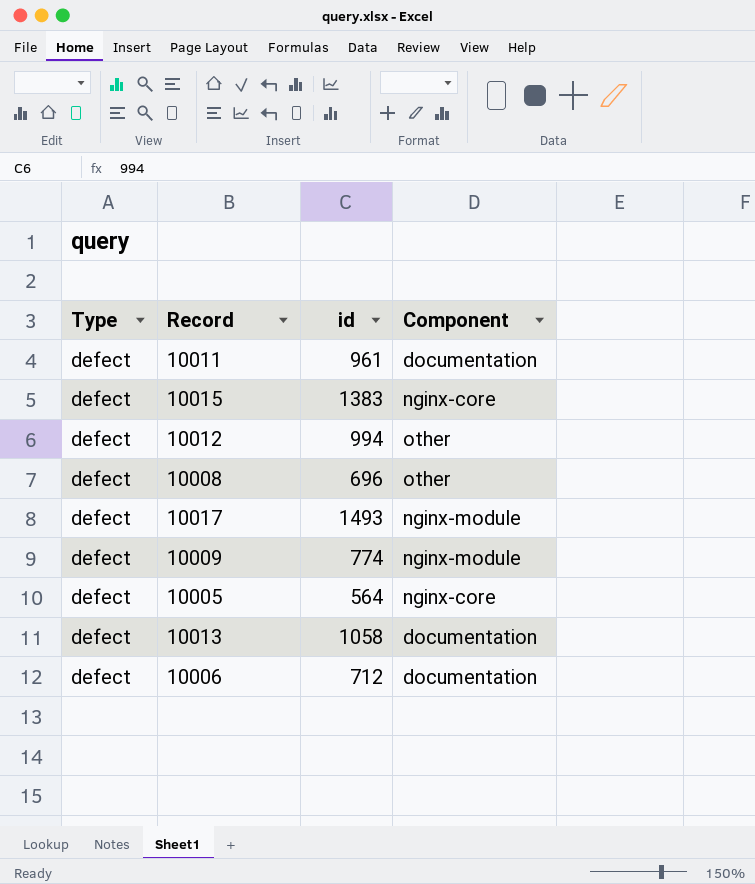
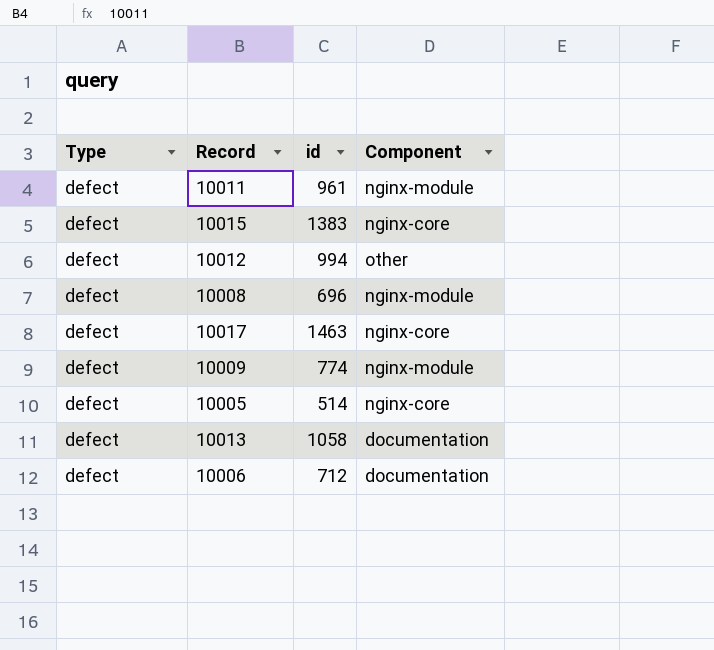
10011 | Component: documentation -> nginx-module
10008 | Component: other -> nginx-module
10017 | id: 1493 -> 1463
10017 | Component: nginx-module -> nginx-core
10005 | id: 564 -> 514

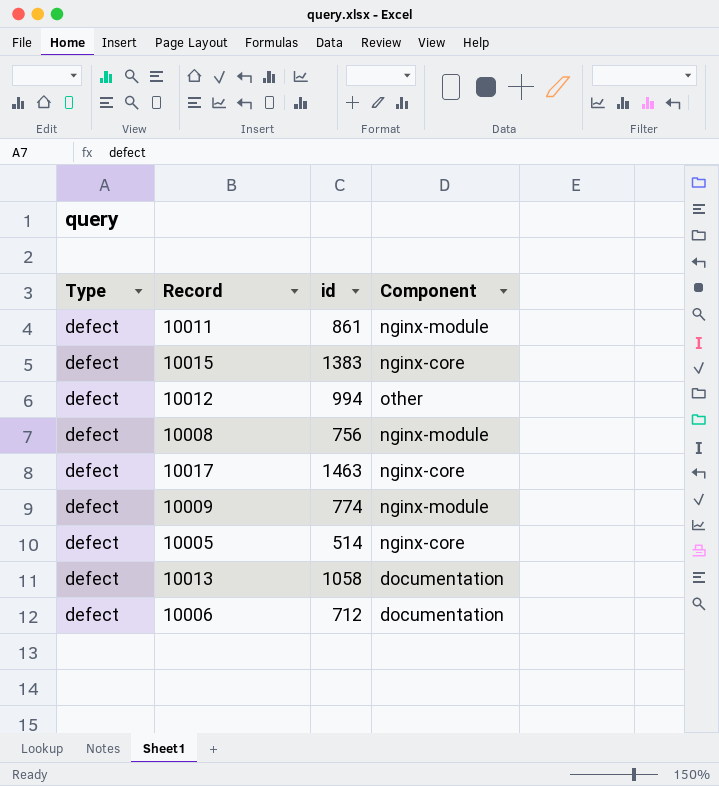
10011 | id: 961 -> 861
10008 | id: 696 -> 756

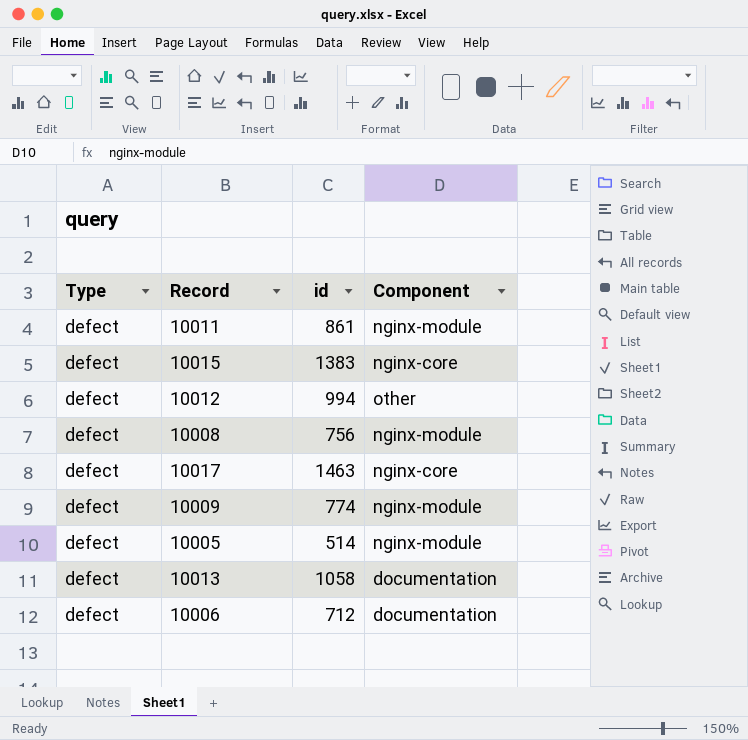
10005 | Component: nginx-core -> nginx-module

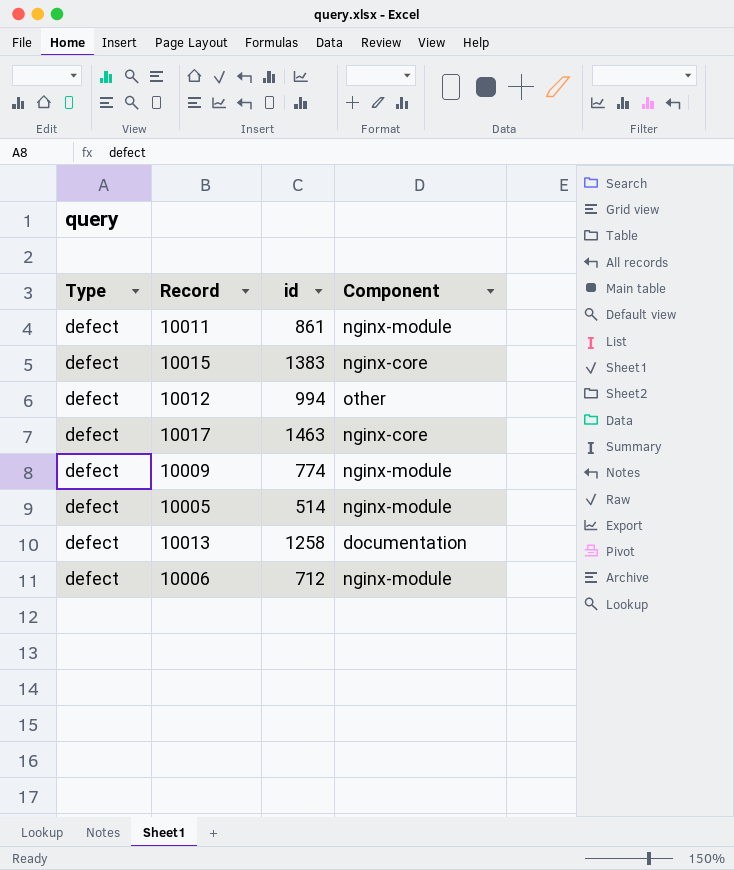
row 10008: defect | 756 | nginx-module -> none
10013 | id: 1058 -> 1258
10006 | Component: documentation -> nginx-module

